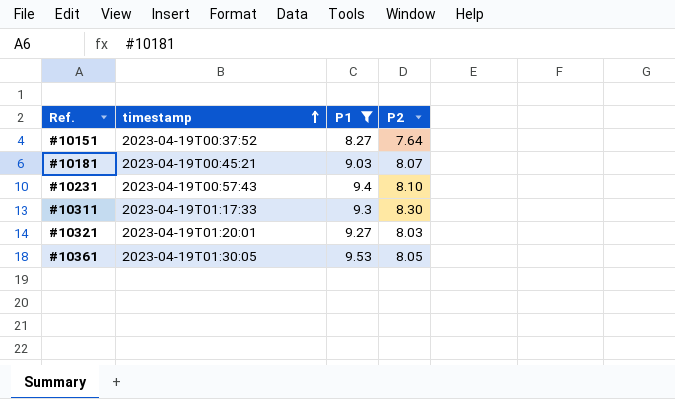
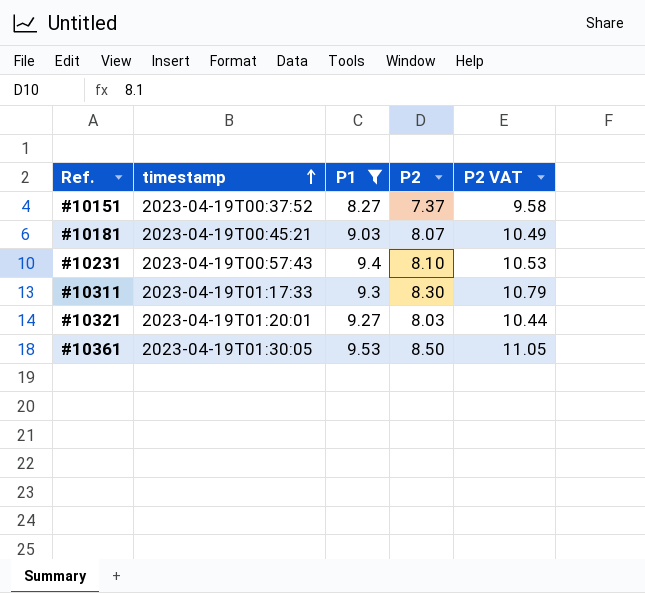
column P2 VAT | formula: none -> [P2] * 1.3
#10151 | P2: 7.64 -> 7.37
#10361 | P2: 8.05 -> 8.50

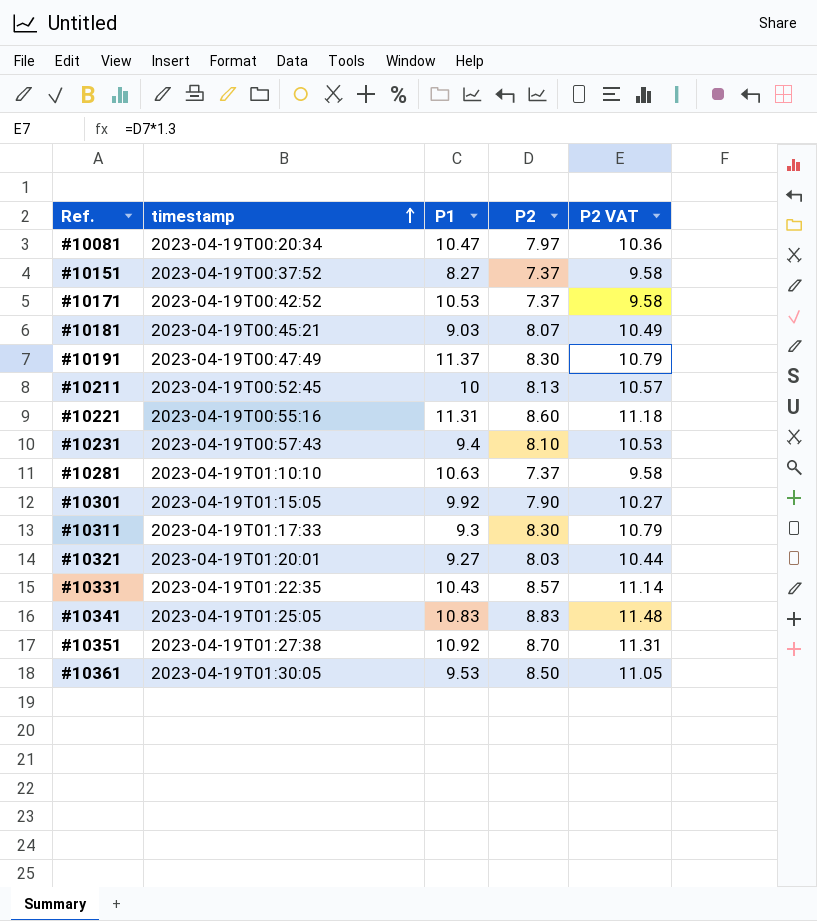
filter: P1 <= 9.53 -> none

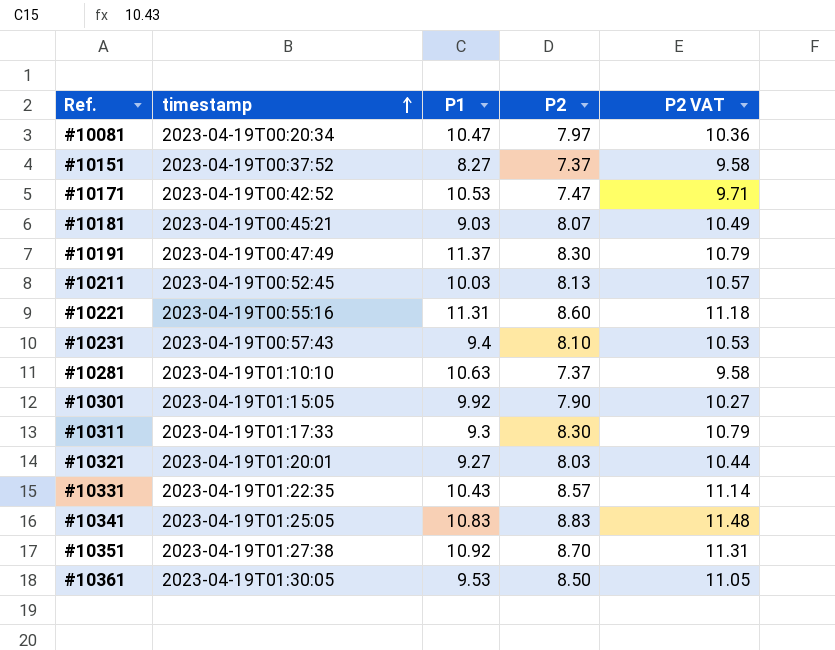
#10171 | P2: 7.37 -> 7.47
#10171 | P2 VAT: 9.58 -> 9.71
#10211 | P1: 10 -> 10.03

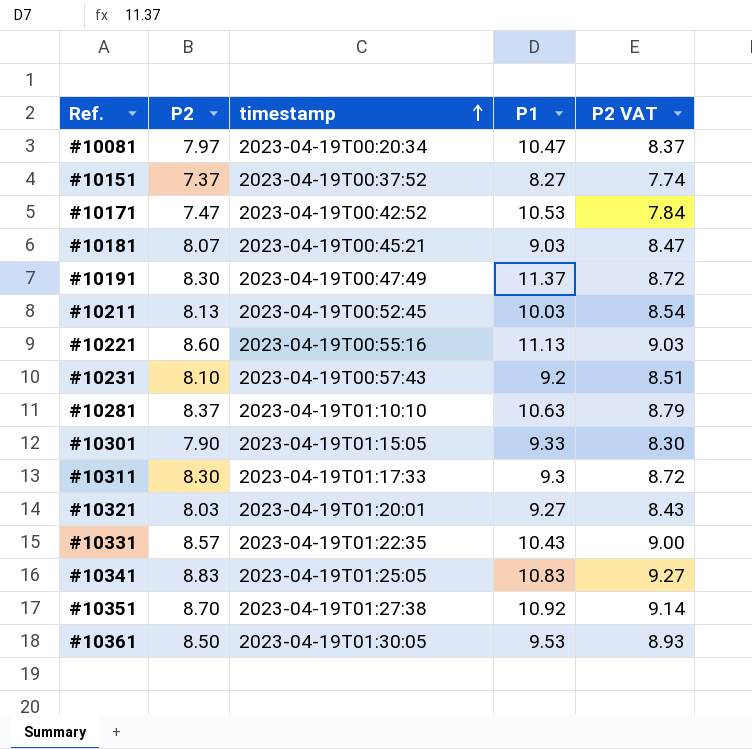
column P2 | position: 4 -> 2
column P2 VAT | formula: [P2] * 1.3 -> [P2] * 1.05
#10221 | P1: 11.31 -> 11.13
#10231 | P1: 9.4 -> 9.2
#10281 | P2: 7.37 -> 8.37
#10301 | P1: 9.92 -> 9.33

